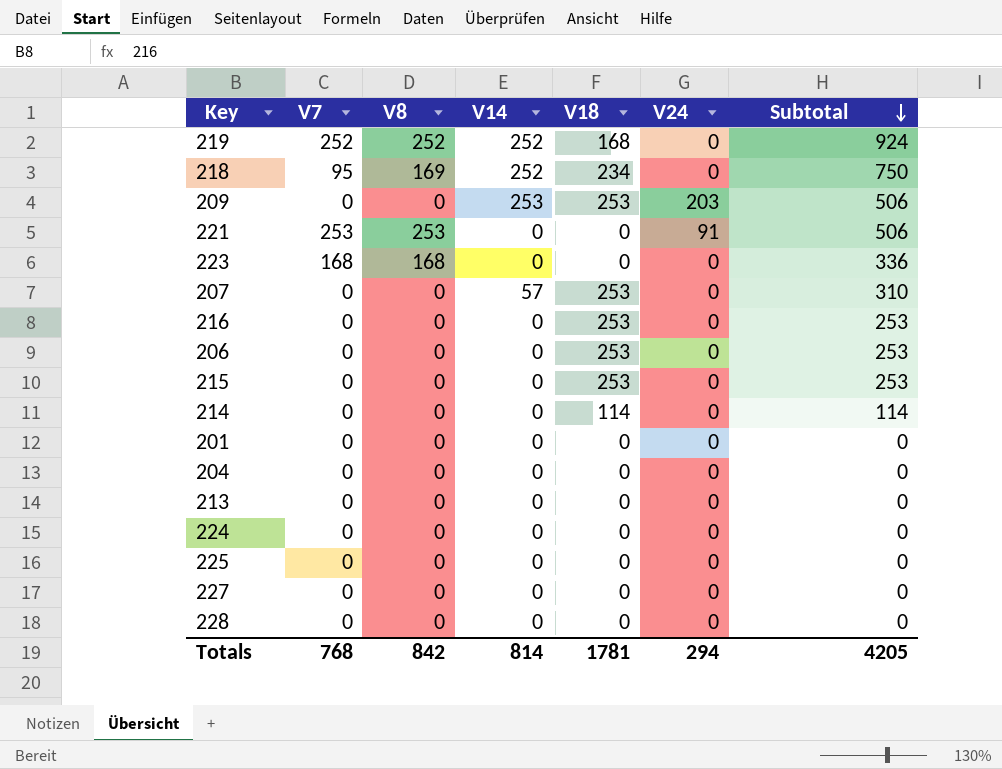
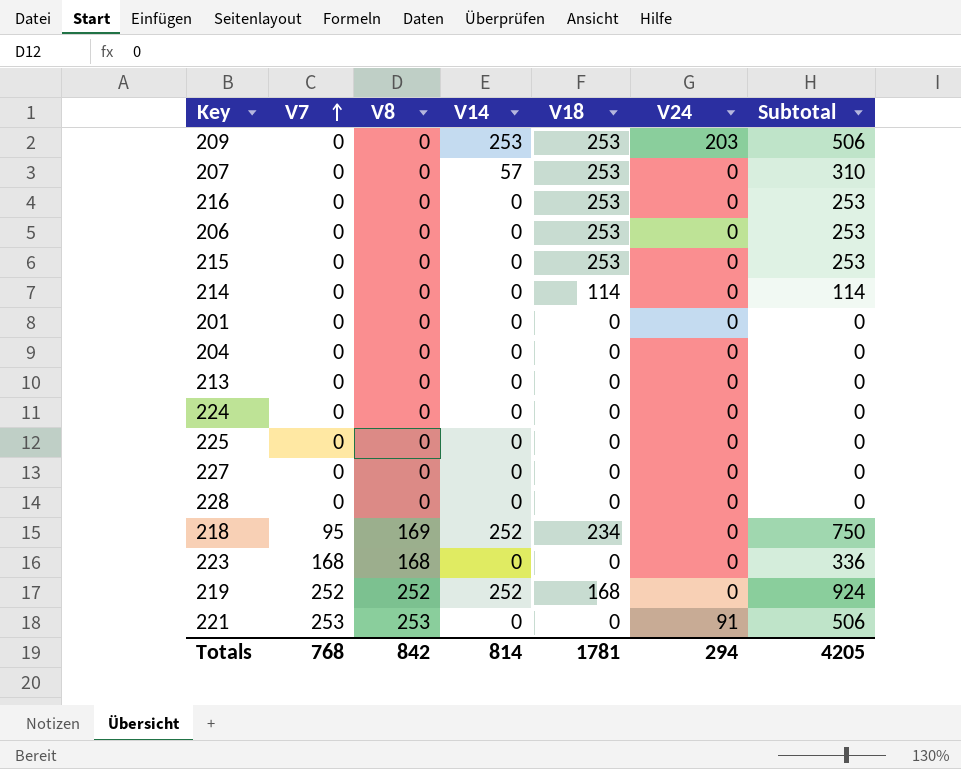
row order: Subtotal descending -> V7 ascending

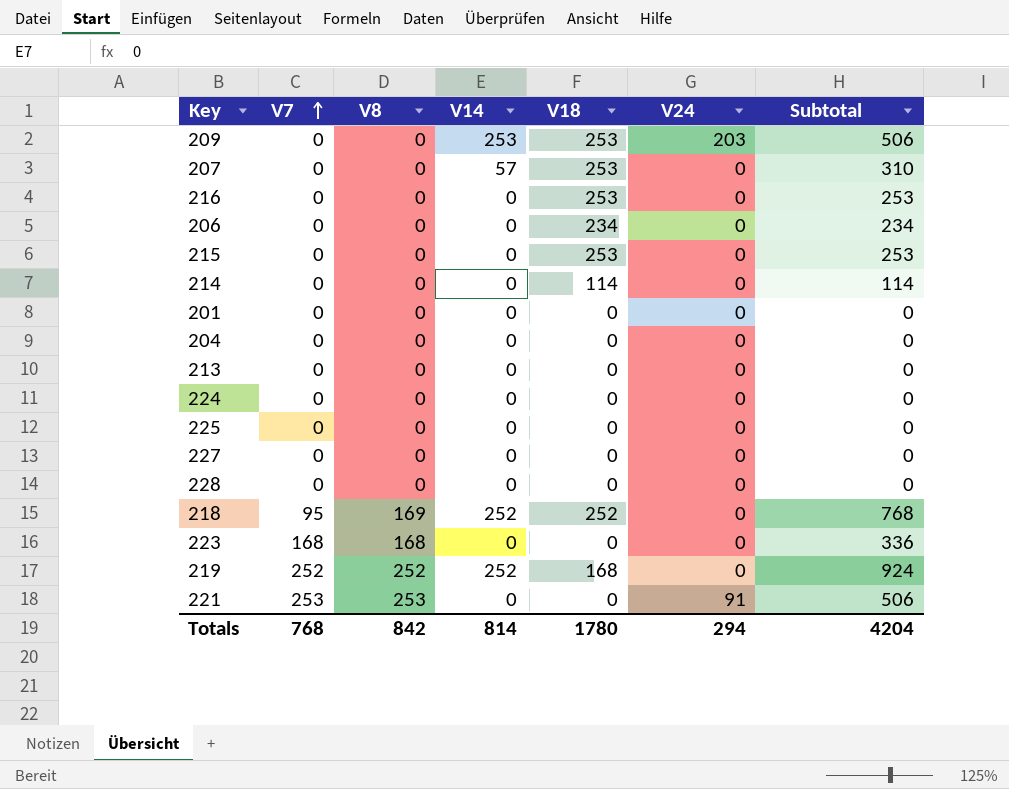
206 | V18: 253 -> 234
206 | Subtotal: 253 -> 234
218 | V18: 234 -> 252
218 | Subtotal: 750 -> 768
Totals | V18: 1781 -> 1780
Totals | Subtotal: 4205 -> 4204

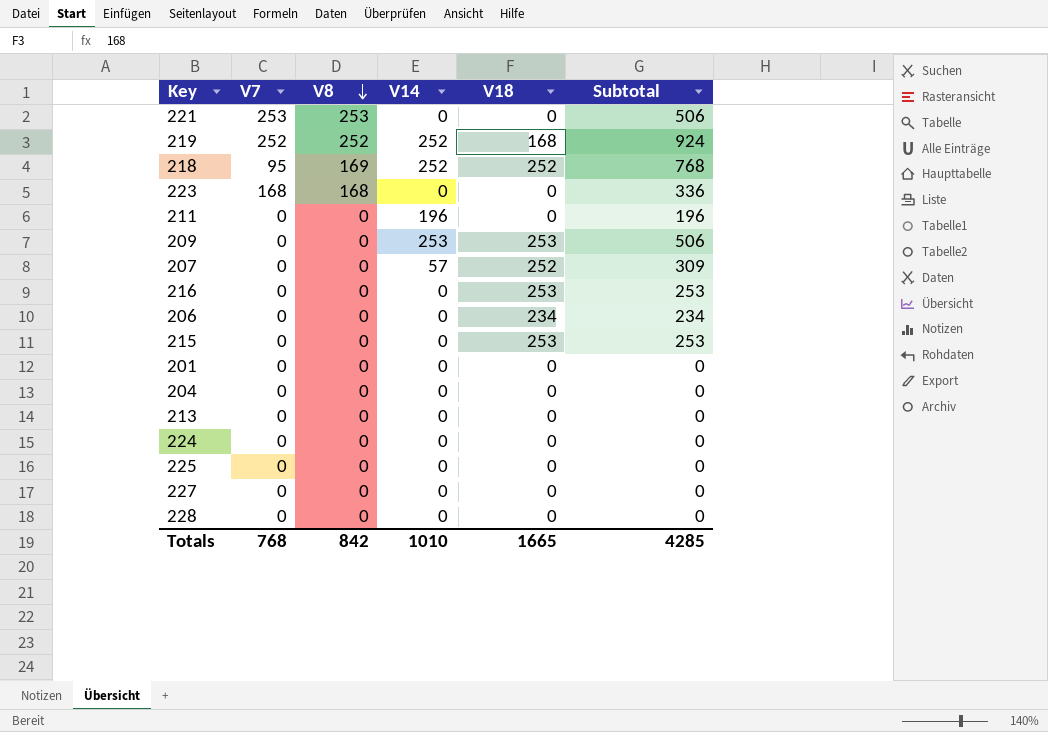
row order: V7 ascending -> V8 descending
column V24 | position: 6 -> none
row 214: 0 | 0 | 0 | 114 | 0 | 114 -> none
row 211: none -> 0 | 0 | 196 | 0 | 196
207 | V18: 253 -> 252
207 | Subtotal: 310 -> 309
Totals | V14: 814 -> 1010
Totals | V18: 1780 -> 1665
Totals | Subtotal: 4204 -> 4285

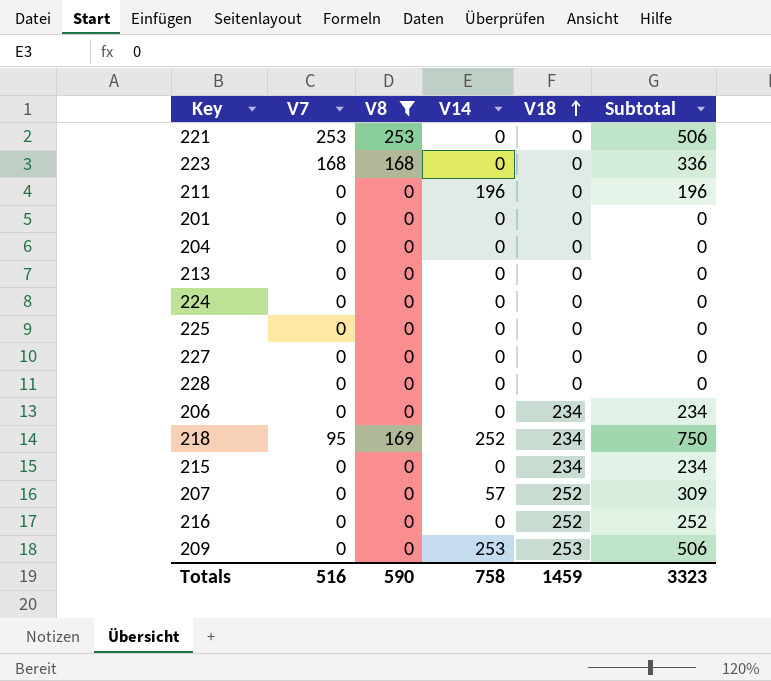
filter: none -> V8 != 252
row order: V8 descending -> V18 ascending
218 | V18: 252 -> 234
218 | Subtotal: 768 -> 750
215 | V18: 253 -> 234
215 | Subtotal: 253 -> 234
216 | V18: 253 -> 252
216 | Subtotal: 253 -> 252
Totals | V7: 768 -> 516
Totals | V8: 842 -> 590
Totals | V14: 1010 -> 758
Totals | V18: 1665 -> 1459
Totals | Subtotal: 4285 -> 3323

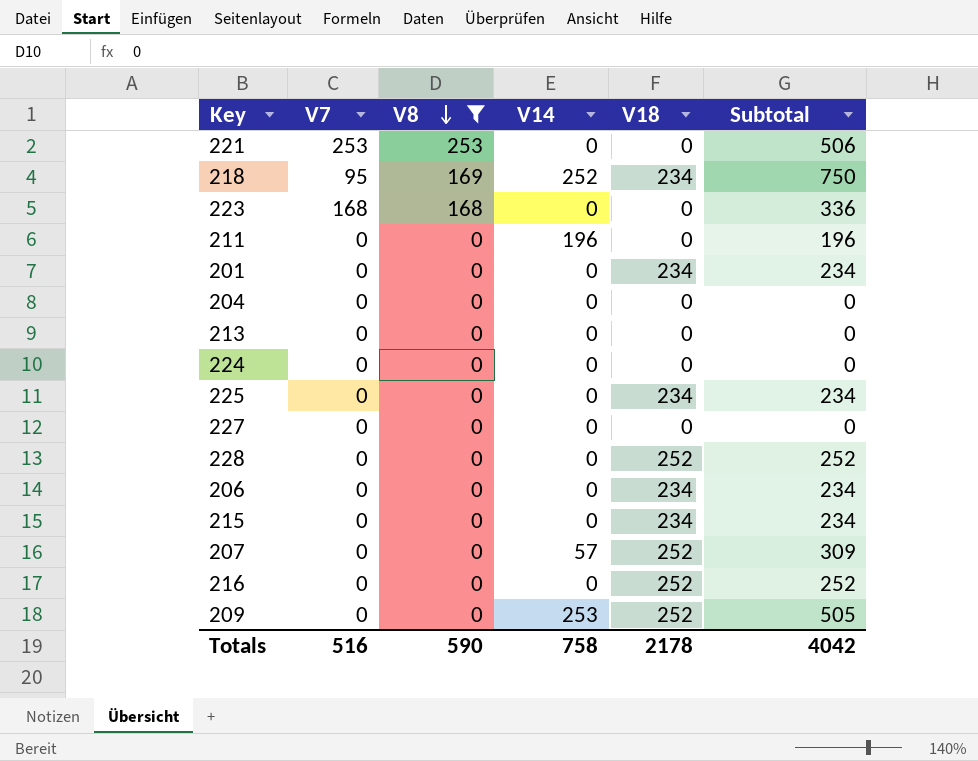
row order: V18 ascending -> V8 descending
201 | V18: 0 -> 234
201 | Subtotal: 0 -> 234
225 | V18: 0 -> 234
225 | Subtotal: 0 -> 234
228 | V18: 0 -> 252
228 | Subtotal: 0 -> 252
209 | V18: 253 -> 252
209 | Subtotal: 506 -> 505
Totals | V18: 1459 -> 2178
Totals | Subtotal: 3323 -> 4042

